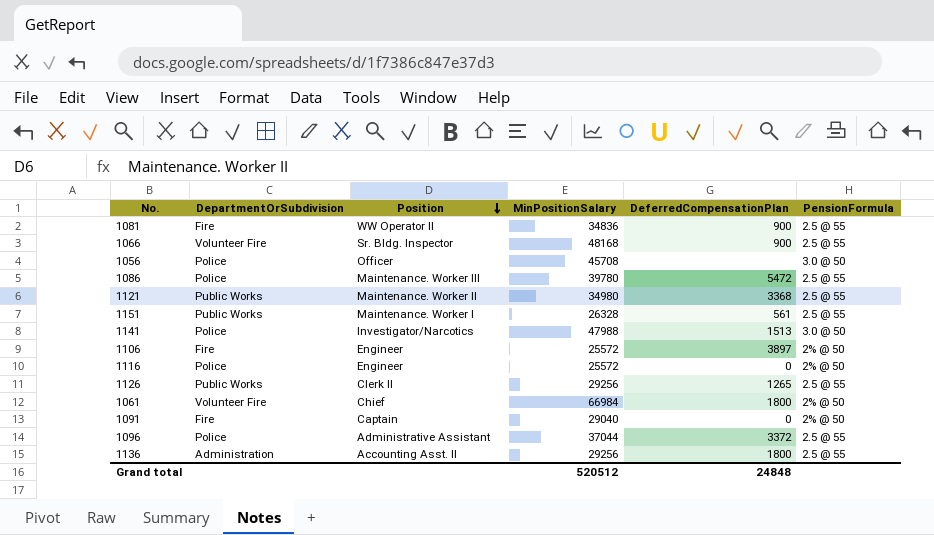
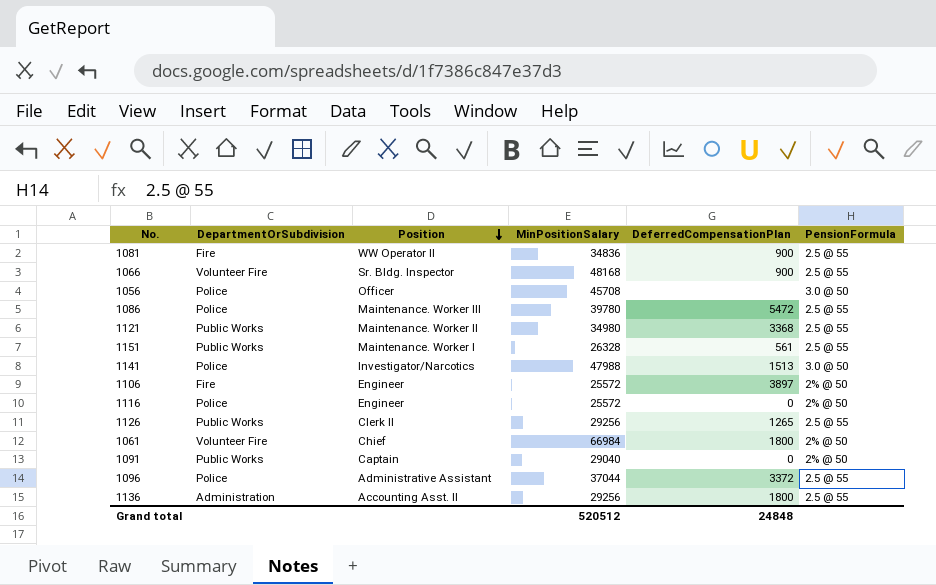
1091 | DepartmentOrSubdivision: Fire -> Public Works

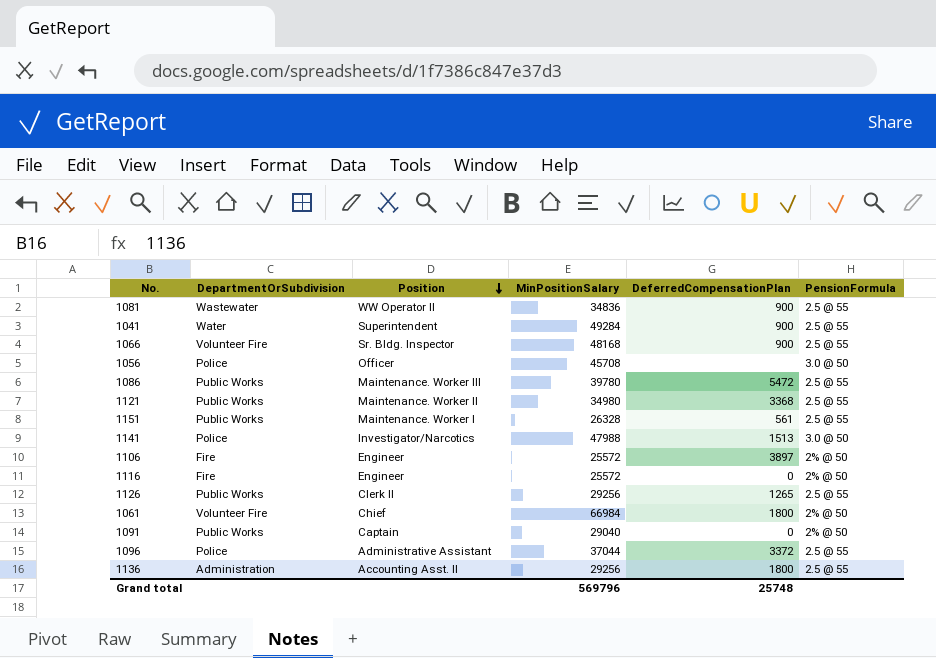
1081 | DepartmentOrSubdivision: Fire -> Wastewater
row 1041: none -> Water | Superintendent | 49284 | 900 | 2.5 @ 55
1086 | DepartmentOrSubdivision: Police -> Public Works
1116 | DepartmentOrSubdivision: Police -> Fire
Grand total | MinPositionSalary: 520512 -> 569796
Grand total | DeferredCompensationPlan: 24848 -> 25748

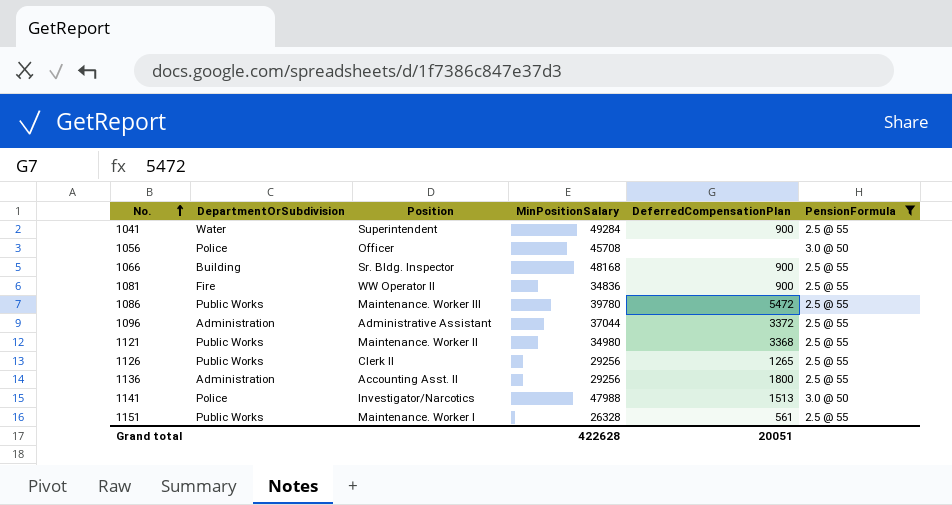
filter: none -> PensionFormula != 2% @ 50
row order: Position descending -> No. ascending
1066 | DepartmentOrSubdivision: Volunteer Fire -> Building
1081 | DepartmentOrSubdivision: Wastewater -> Fire
1096 | DepartmentOrSubdivision: Police -> Administration
Grand total | MinPositionSalary: 569796 -> 422628
Grand total | DeferredCompensationPlan: 25748 -> 20051

